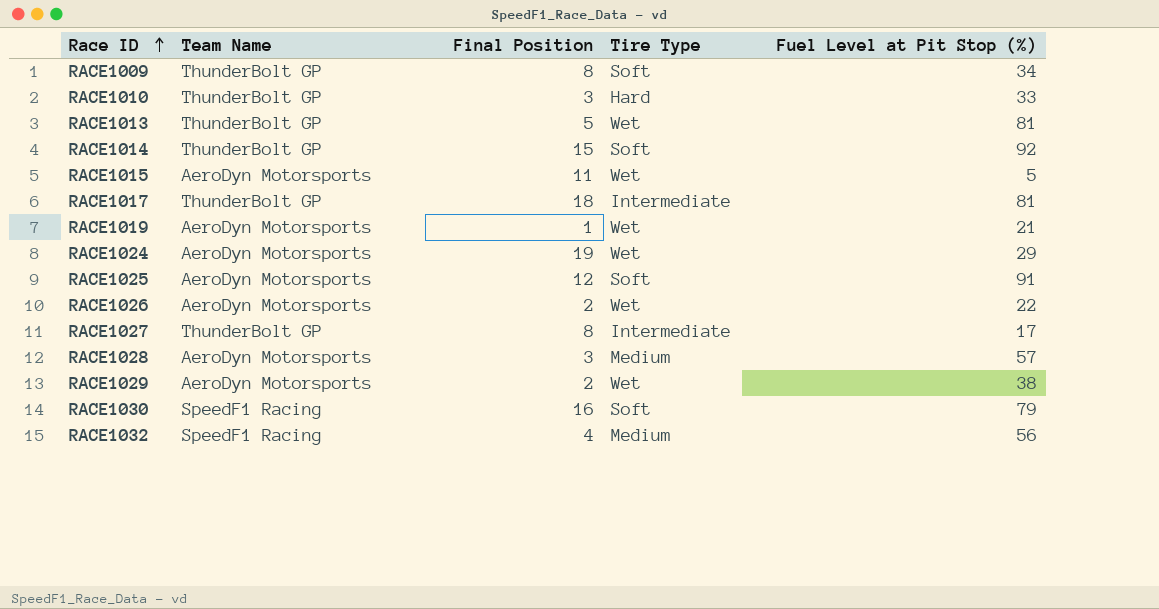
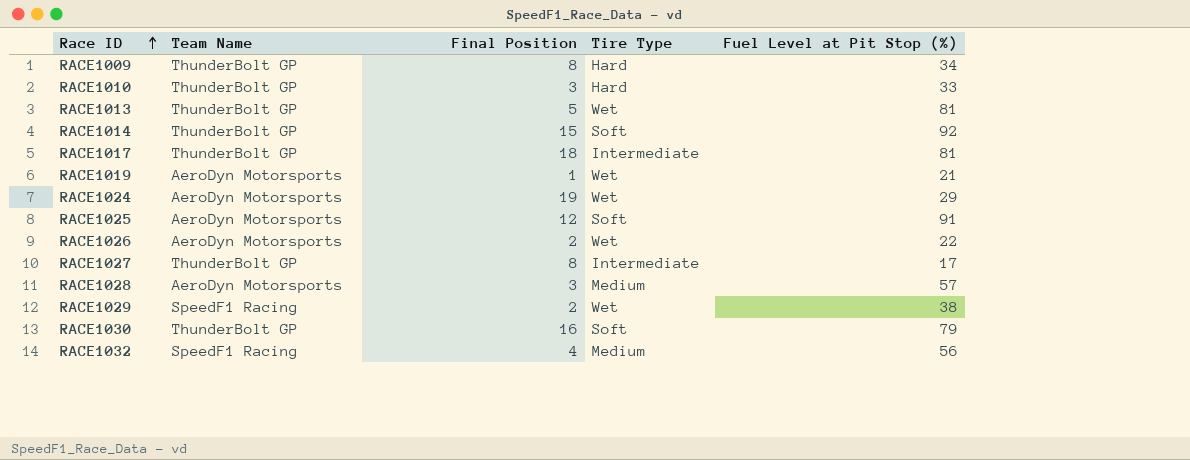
row RACE1015: AeroDyn Motorsports | 11 | Wet | 5 -> none
RACE1009 | Tire Type: Soft -> Hard
RACE1029 | Team Name: AeroDyn Motorsports -> SpeedF1 Racing
RACE1030 | Team Name: SpeedF1 Racing -> ThunderBolt GP

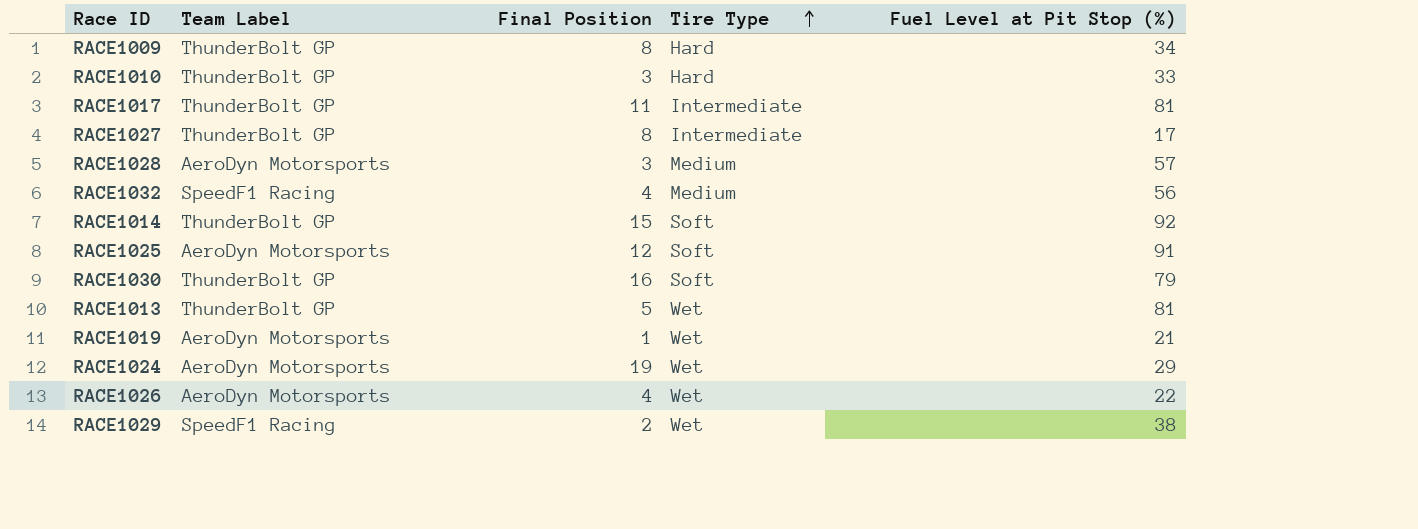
row order: Race ID ascending -> Tire Type ascending
column name: Team Name -> Team Label
RACE1017 | Final Position: 18 -> 11
RACE1026 | Final Position: 2 -> 4

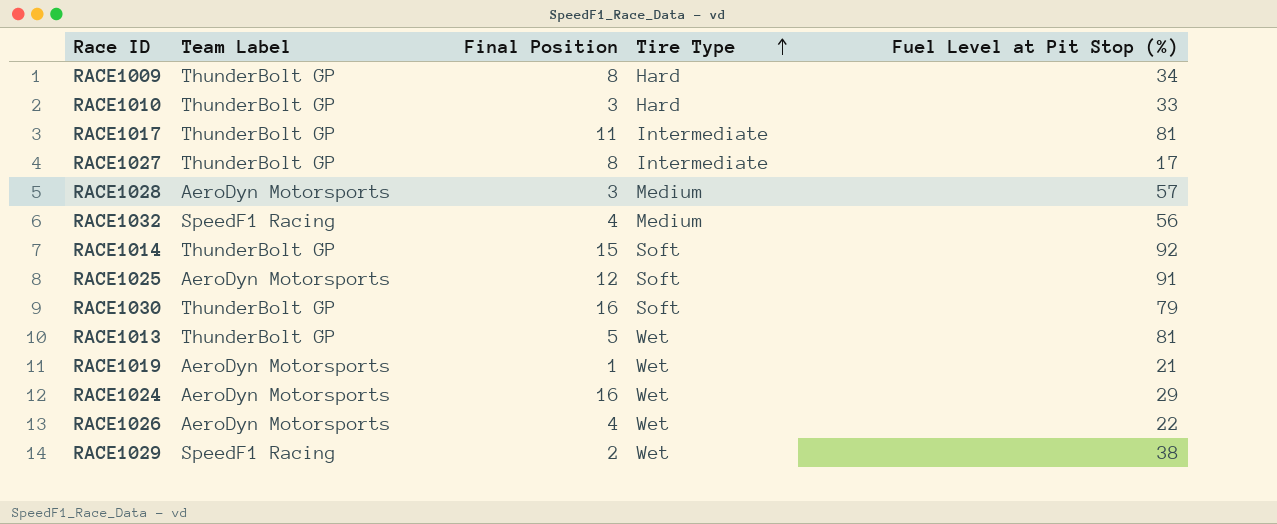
RACE1024 | Final Position: 19 -> 16

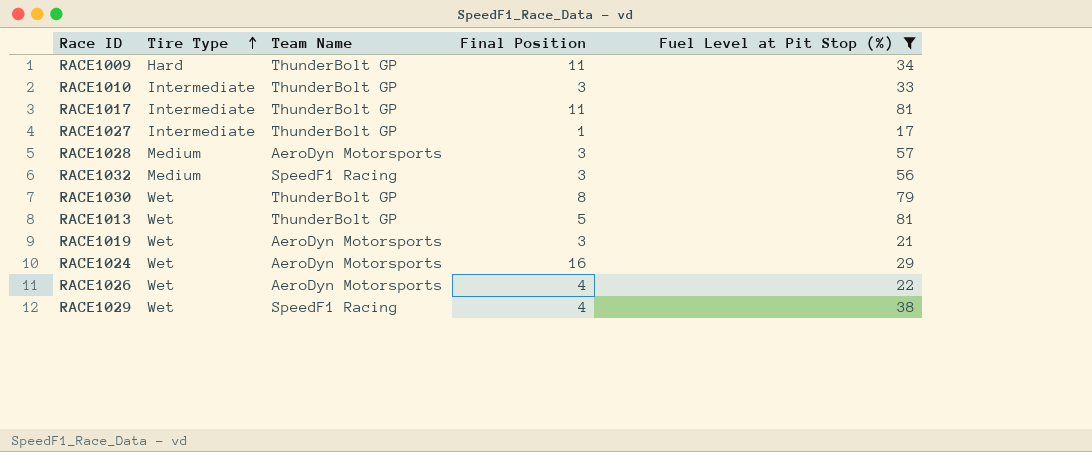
filter: none -> Fuel Level at Pit Stop (%) <= 81
column Tire Type | position: 4 -> 2
column name: Team Label -> Team Name
RACE1009 | Final Position: 8 -> 11
RACE1010 | Tire Type: Hard -> Intermediate
RACE1027 | Final Position: 8 -> 1
RACE1032 | Final Position: 4 -> 3
RACE1030 | Tire Type: Soft -> Wet
RACE1030 | Final Position: 16 -> 8
RACE1019 | Final Position: 1 -> 3
RACE1029 | Final Position: 2 -> 4

